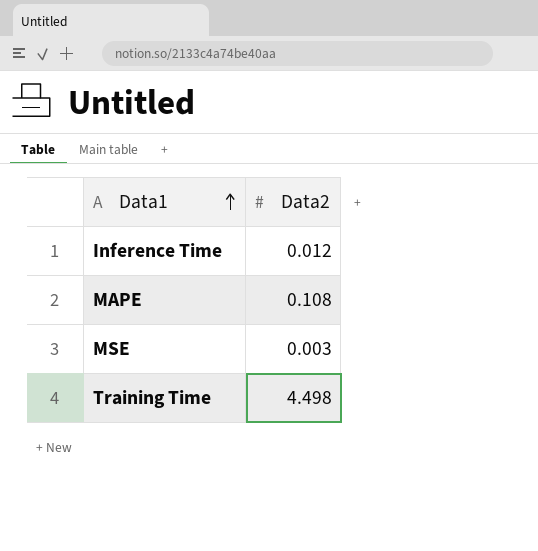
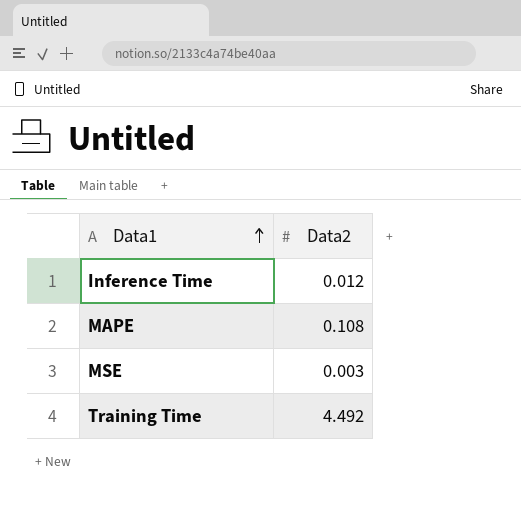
Training Time | Data2: 4.498 -> 4.492

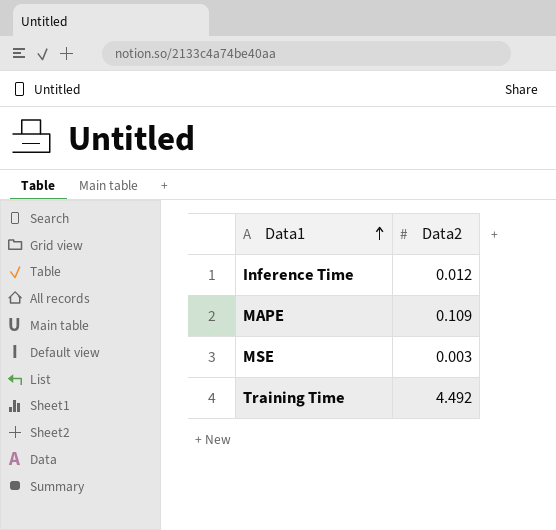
MAPE | Data2: 0.108 -> 0.109

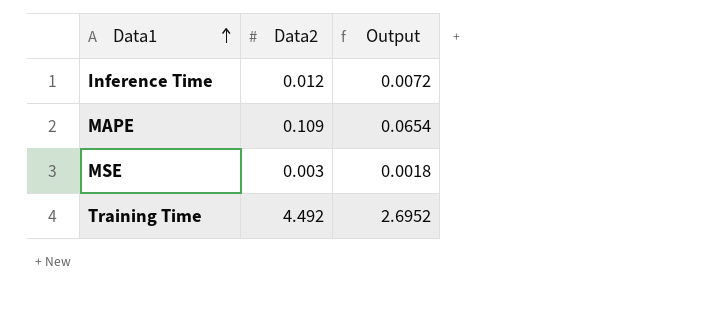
column Output | formula: none -> [Data2] * 0.6

